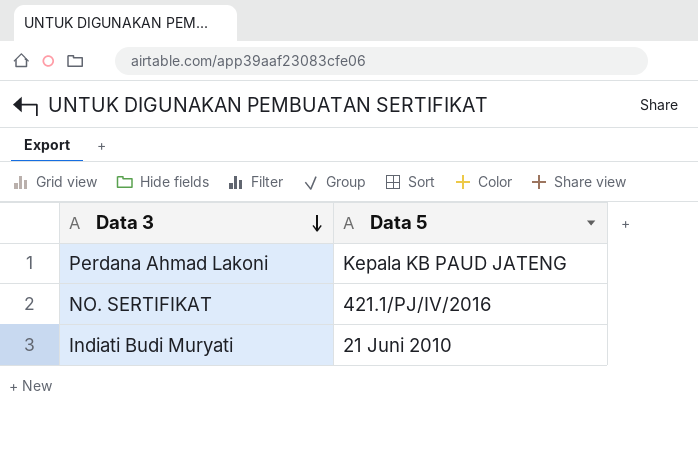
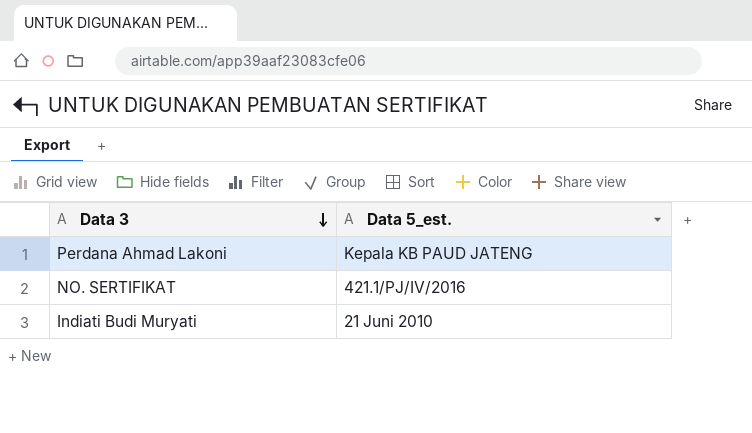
column name: Data 5 -> Data 5_est.

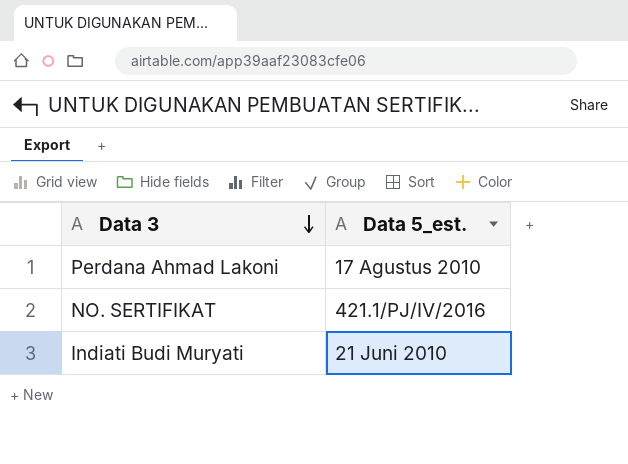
Perdana Ahmad Lakoni | Data 5_est.: Kepala KB PAUD JATENG -> 17 Agustus 2010

